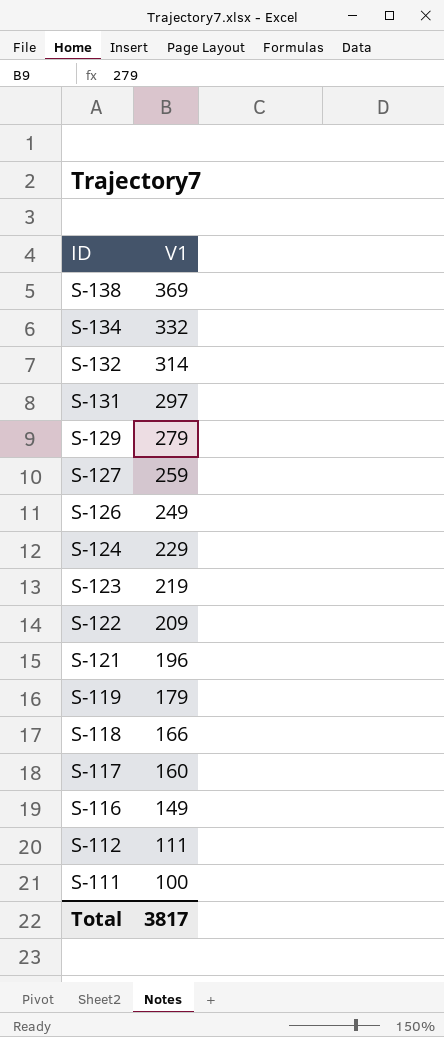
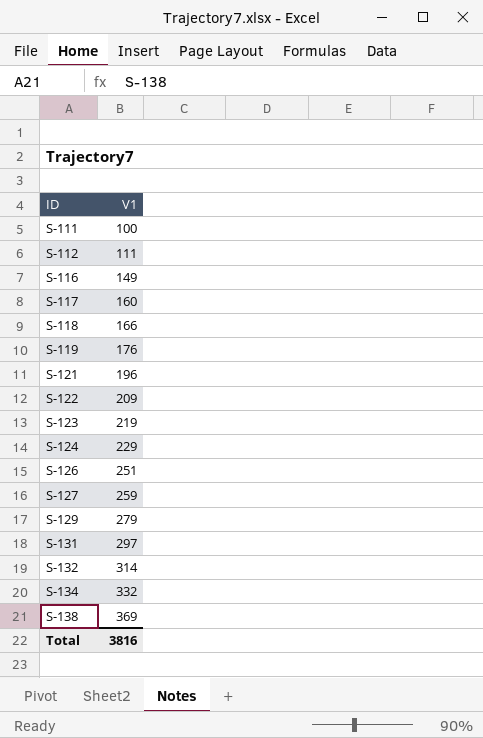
row order: ID descending -> ID ascending
S-119 | V1: 179 -> 176
S-126 | V1: 249 -> 251
Total | V1: 3817 -> 3816

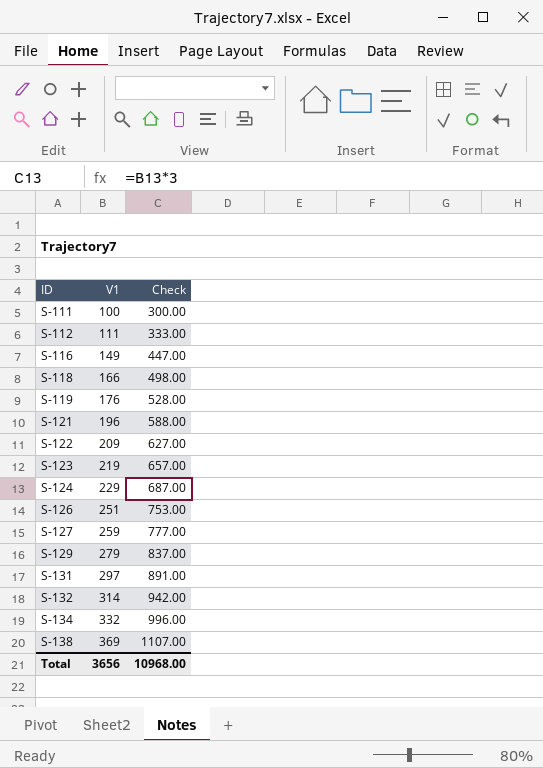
column Check | formula: none -> [V1] * 3
row S-117: 160 -> none
Total | V1: 3816 -> 3656

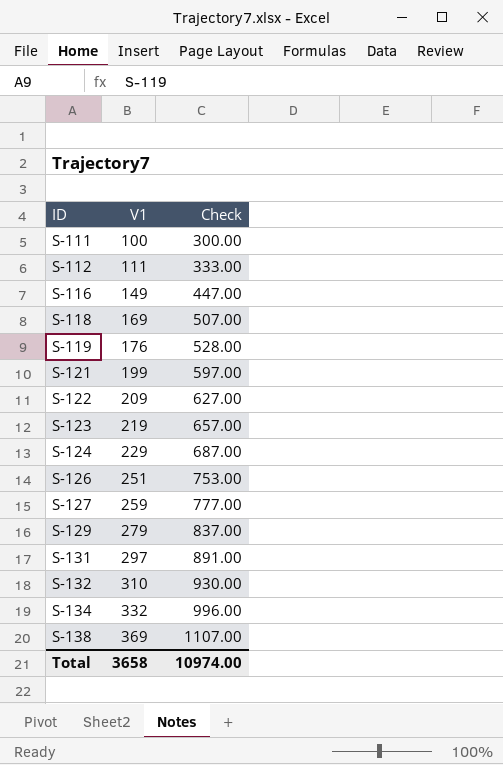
S-118 | V1: 166 -> 169
S-118 | Check: 498.00 -> 507.00
S-121 | V1: 196 -> 199
S-121 | Check: 588.00 -> 597.00
S-132 | V1: 314 -> 310
S-132 | Check: 942.00 -> 930.00
Total | V1: 3656 -> 3658
Total | Check: 10968.00 -> 10974.00

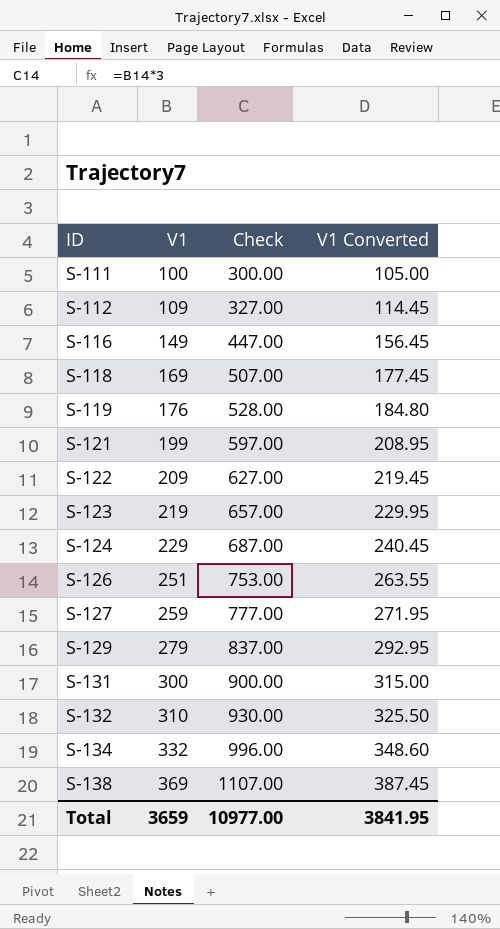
column V1 Converted | formula: none -> [V1] * 1.05
S-112 | V1: 111 -> 109
S-112 | Check: 333.00 -> 327.00
S-131 | V1: 297 -> 300
S-131 | Check: 891.00 -> 900.00
Total | V1: 3658 -> 3659
Total | Check: 10974.00 -> 10977.00

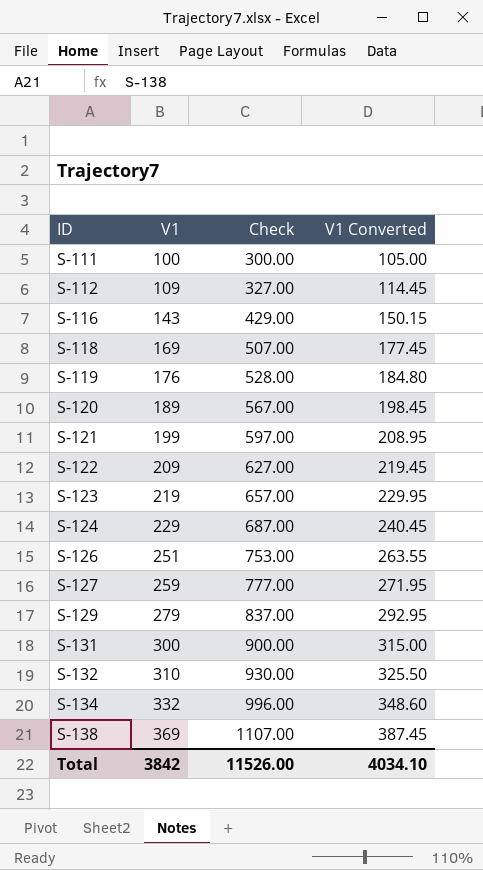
S-116 | V1: 149 -> 143
S-116 | Check: 447.00 -> 429.00
S-116 | V1 Converted: 156.45 -> 150.15
row S-120: none -> 189 | 567.00 | 198.45
Total | V1: 3659 -> 3842
Total | Check: 10977.00 -> 11526.00
Total | V1 Converted: 3841.95 -> 4034.10

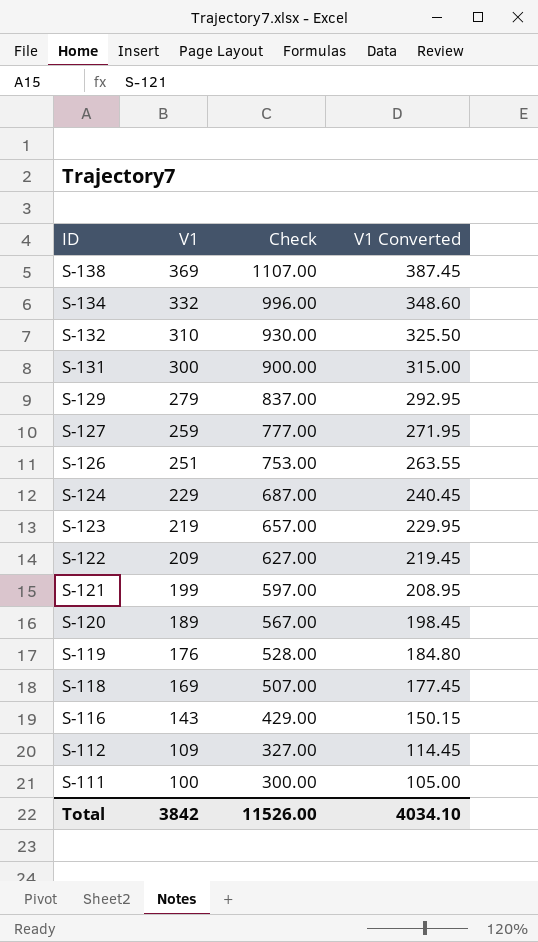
row order: ID ascending -> ID descending

